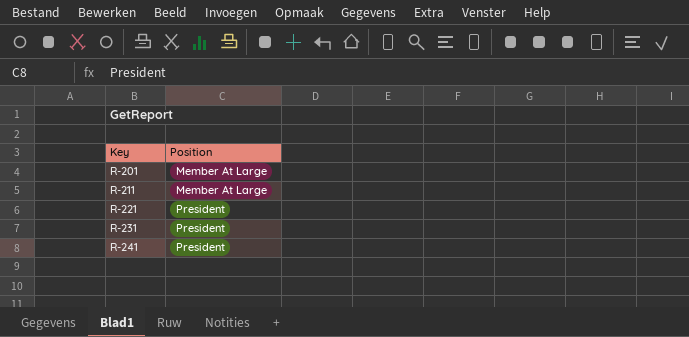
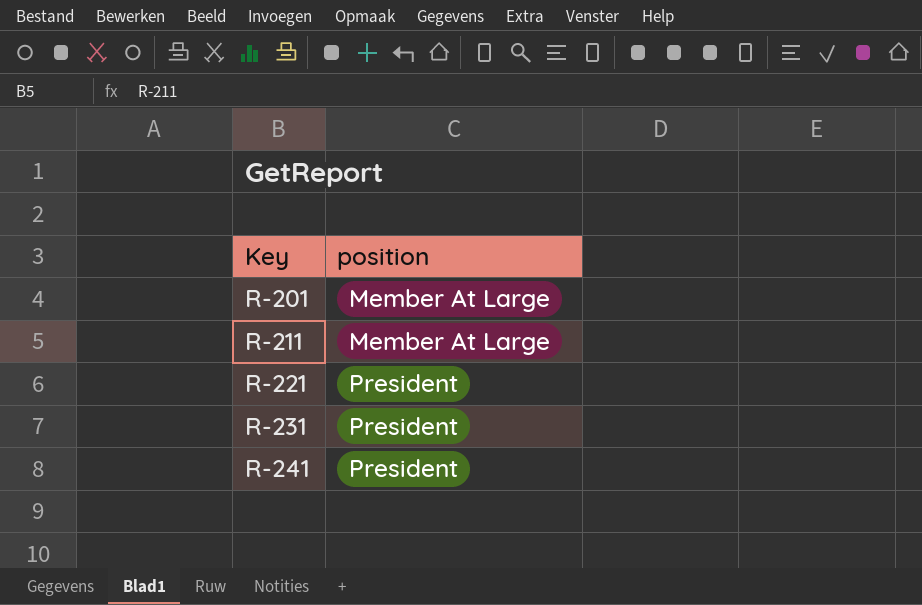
column name: Position -> position

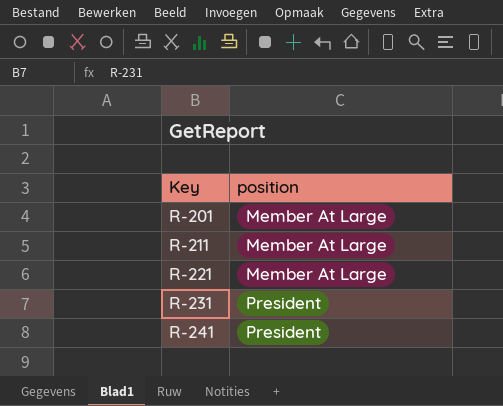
R-221 | position: President -> Member At Large

